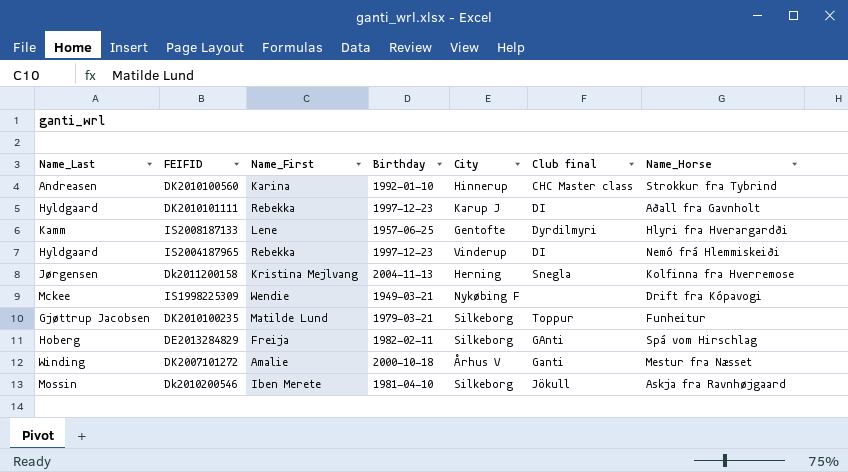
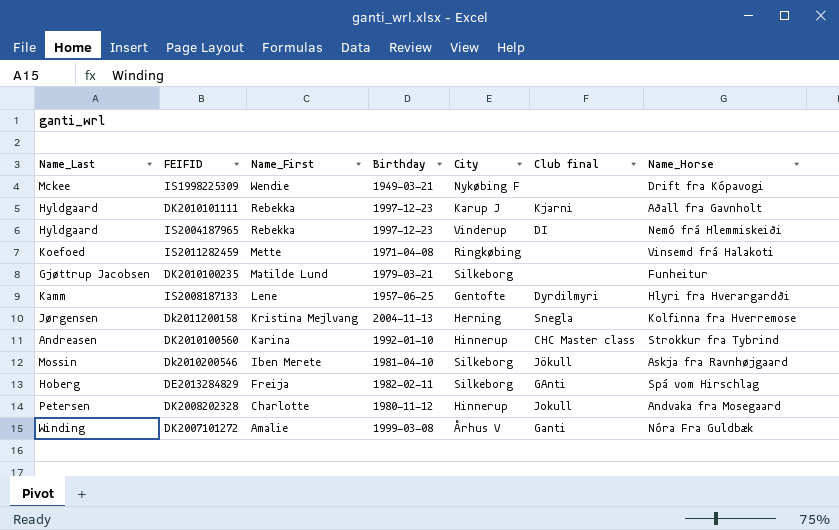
row order: none -> Name_First descending
DK2010101111 | Club final: DI -> Kjarni
row IS2011282459: none -> Koefoed | Mette | 1971-04-08 | Ringkøbing | none | Vinsemd frá Halakoti
DK2010100235 | Club final: Toppur -> none
row DK2008202328: none -> Petersen | Charlotte | 1980-11-12 | Hinnerup | Jokull | Andvaka fra Mosegaard
DK2007101272 | Birthday: 2000-10-18 -> 1999-03-08
DK2007101272 | Name_Horse: Mestur fra Næsset -> Nóra Fra Guldbæk

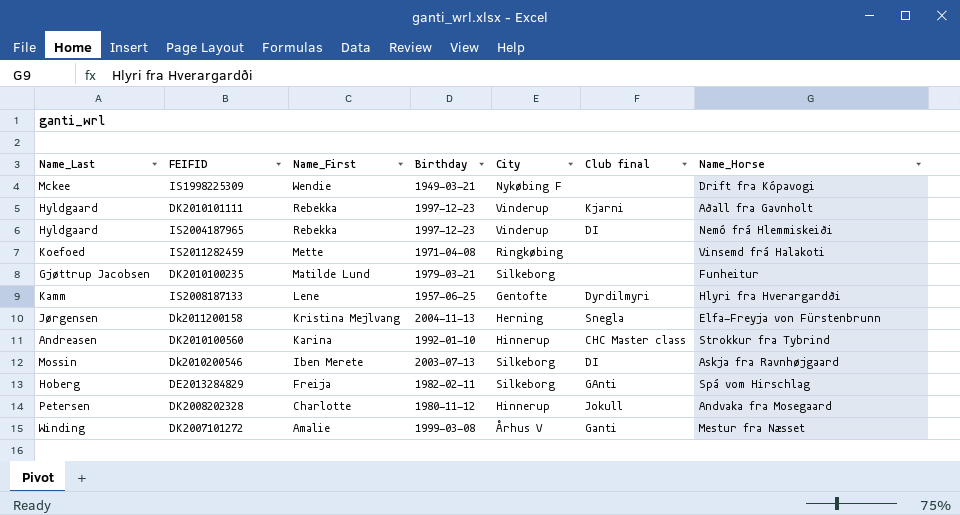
DK2010101111 | City: Karup J -> Vinderup
Dk2011200158 | Name_Horse: Kolfinna fra Hverremose -> Elfa-Freyja von Fürstenbrunn
Dk2010200546 | Birthday: 1981-04-10 -> 2003-07-13
Dk2010200546 | Club final: Jökull -> DI
DK2007101272 | Name_Horse: Nóra Fra Guldbæk -> Mestur fra Næsset

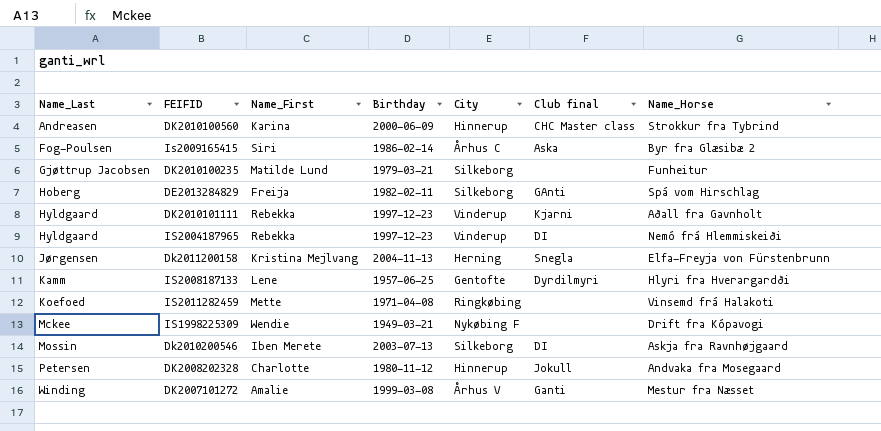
row order: Name_First descending -> Name_Last ascending
DK2010100560 | Birthday: 1992-01-10 -> 2000-06-09
row Is2009165415: none -> Fog-Poulsen | Siri | 1986-02-14 | Århus C | Aska | Byr fra Glæsibæ 2

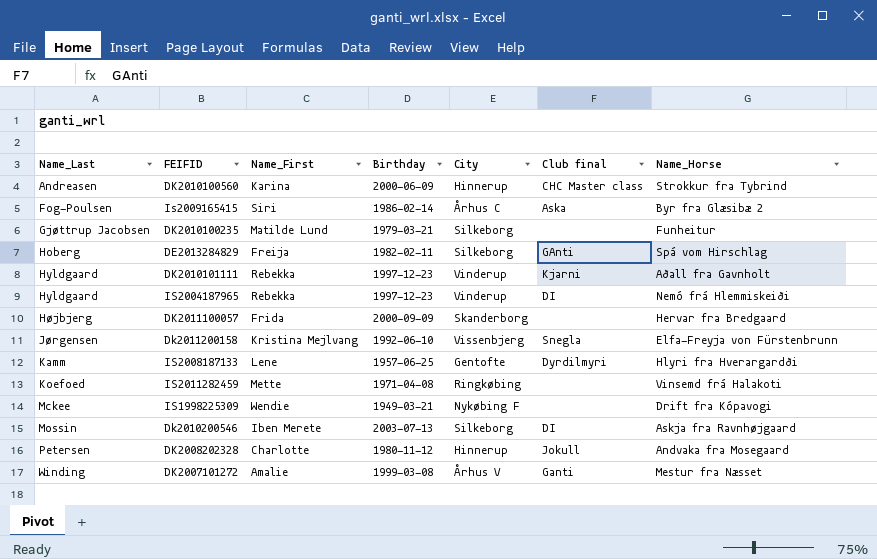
row DK2011100057: none -> Højbjerg | Frida | 2000-09-09 | Skanderborg | none | Hervar fra Bredgaard
Dk2011200158 | Birthday: 2004-11-13 -> 1992-06-10
Dk2011200158 | City: Herning -> Vissenbjerg

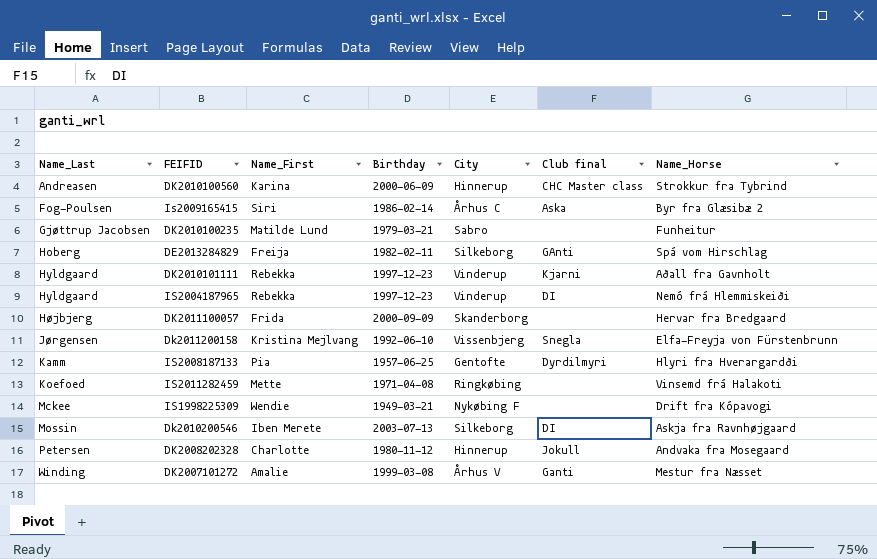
DK2010100235 | City: Silkeborg -> Sabro
IS2008187133 | Name_First: Lene -> Pia

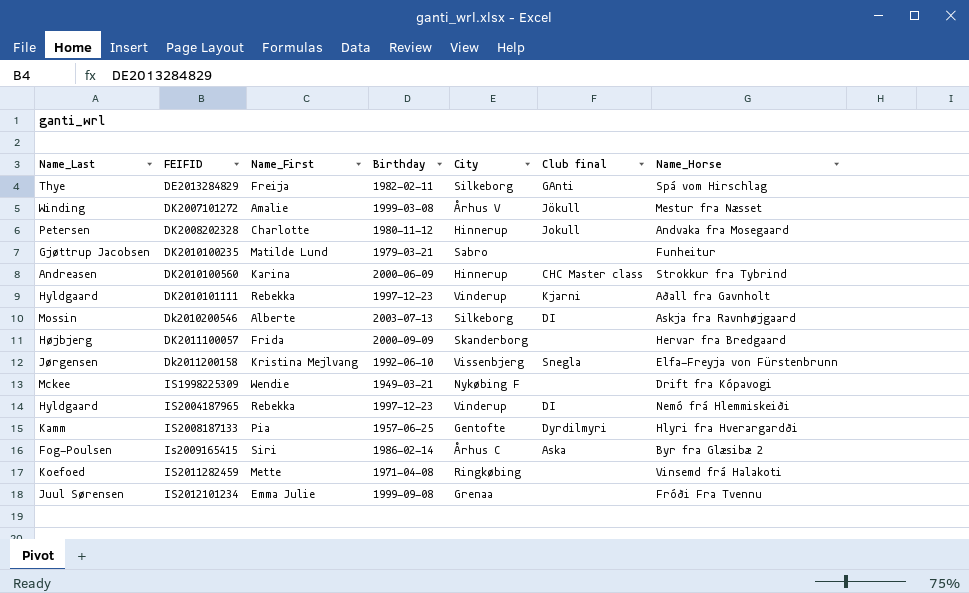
row order: Name_Last ascending -> FEIFID ascending
DE2013284829 | Name_Last: Hoberg -> Thye
DK2007101272 | Club final: Ganti -> Jökull
Dk2010200546 | Name_First: Iben Merete -> Alberte
row IS2012101234: none -> Juul Sørensen | Emma Julie | 1999-09-08 | Grenaa | none | Fróði Fra Tvennu

